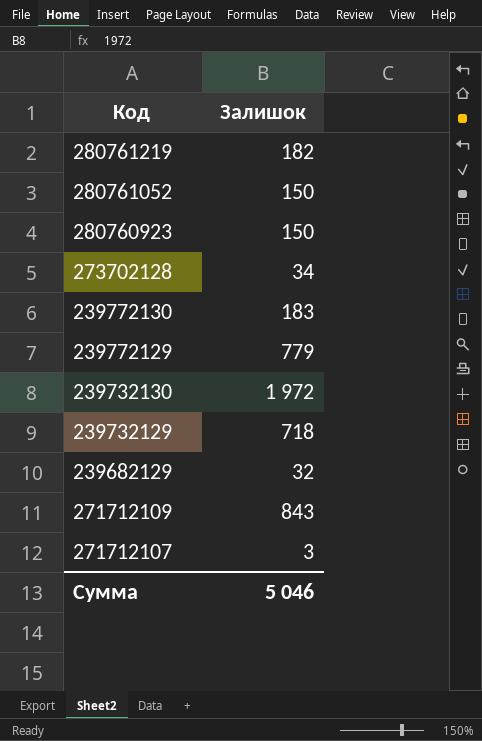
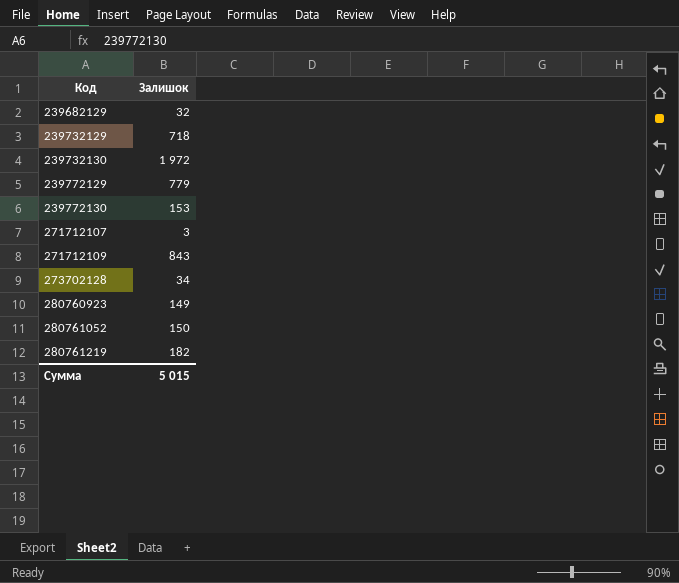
row order: none -> Код ascending
239772130 | Залишок: 183 -> 153
280760923 | Залишок: 150 -> 149
Сумма | Залишок: 5 046 -> 5 015

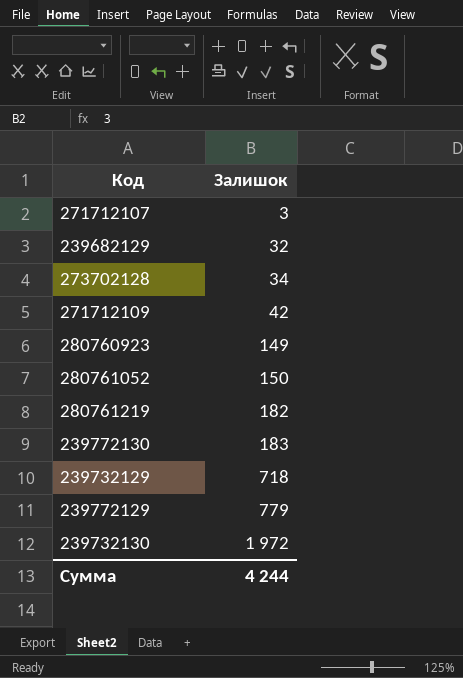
row order: Код ascending -> Залишок ascending
271712109 | Залишок: 843 -> 42
239772130 | Залишок: 153 -> 183
Сумма | Залишок: 5 015 -> 4 244

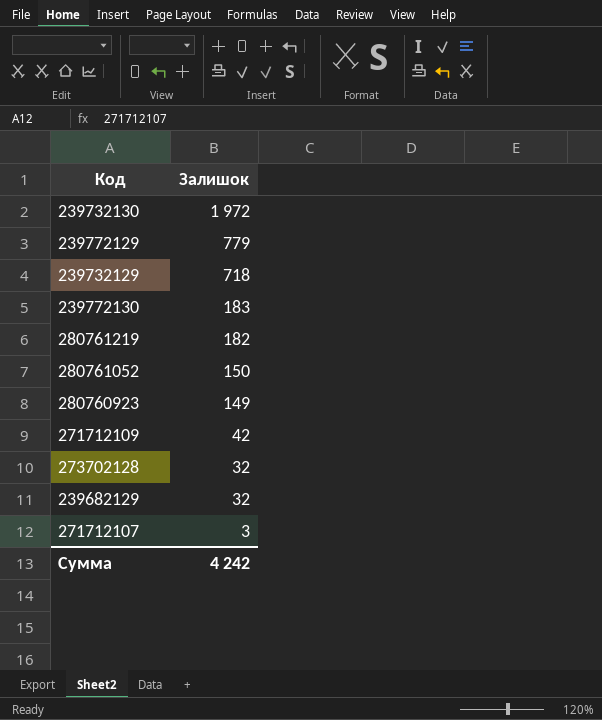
row order: Залишок ascending -> Залишок descending
273702128 | Залишок: 34 -> 32
Сумма | Залишок: 4 244 -> 4 242

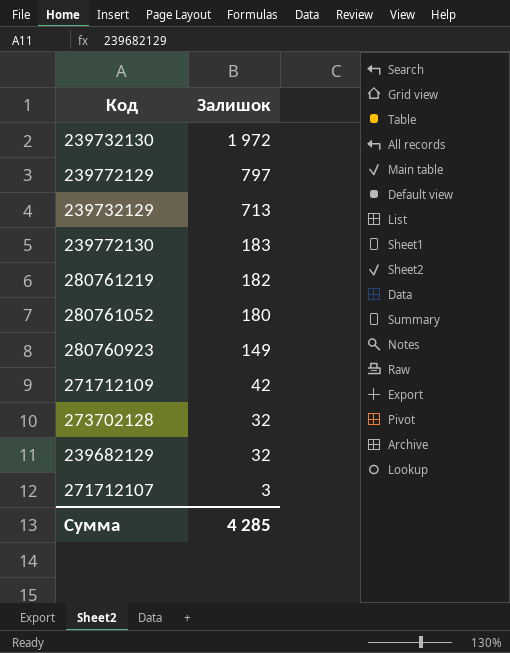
239772129 | Залишок: 779 -> 797
239732129 | Залишок: 718 -> 713
280761052 | Залишок: 150 -> 180
Сумма | Залишок: 4 242 -> 4 285

